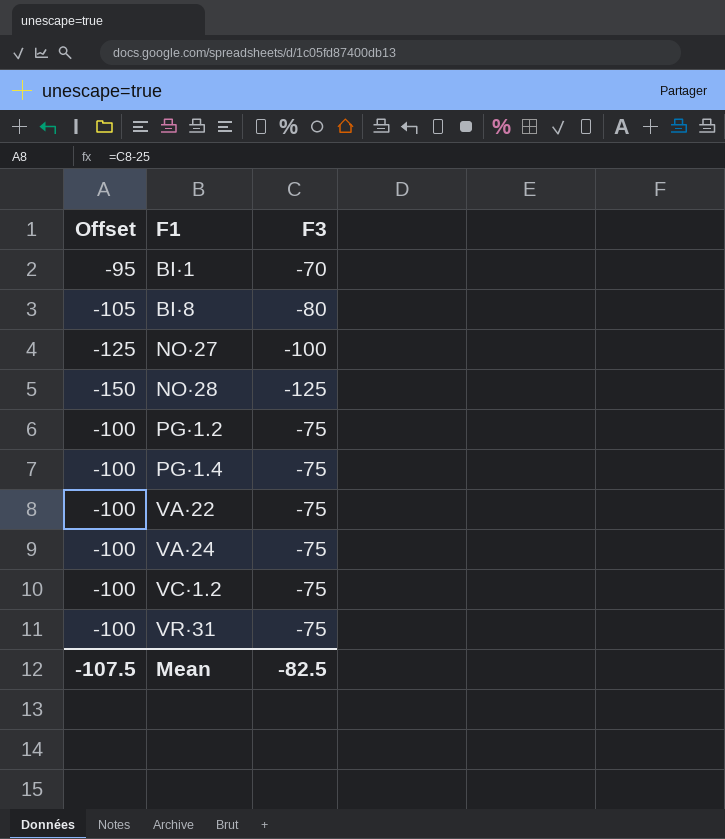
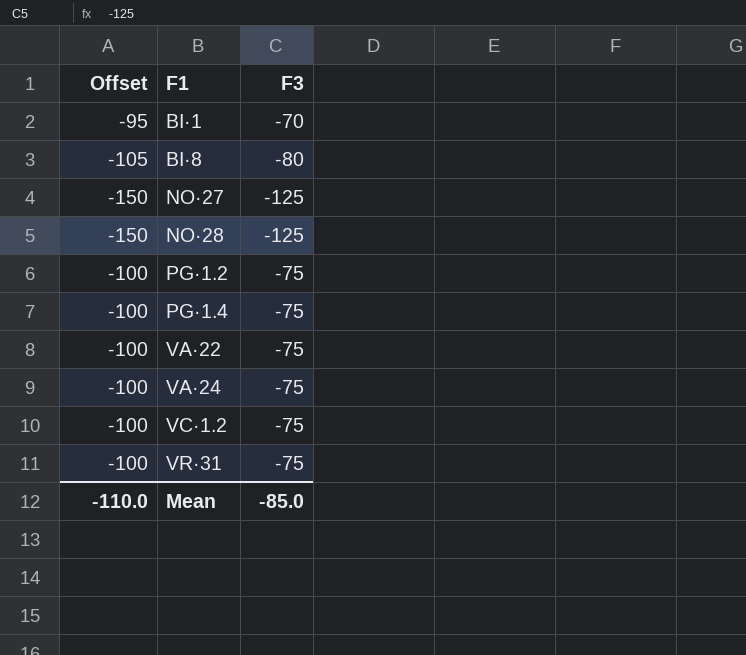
NO·27 | Offset: -125 -> -150
NO·27 | F3: -100 -> -125
Mean | Offset: -107.5 -> -110.0
Mean | F3: -82.5 -> -85.0

